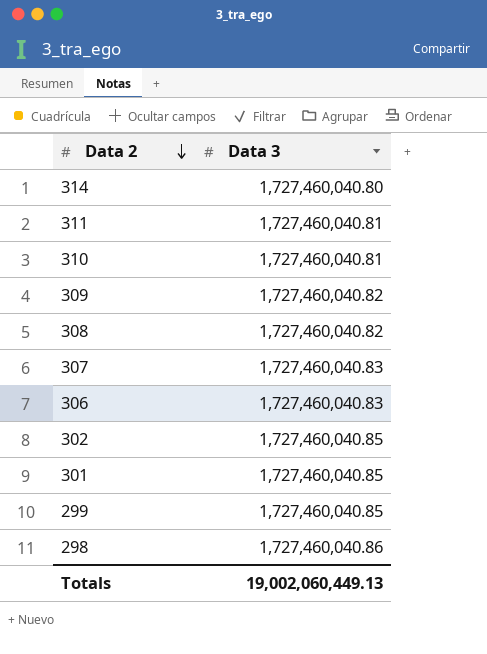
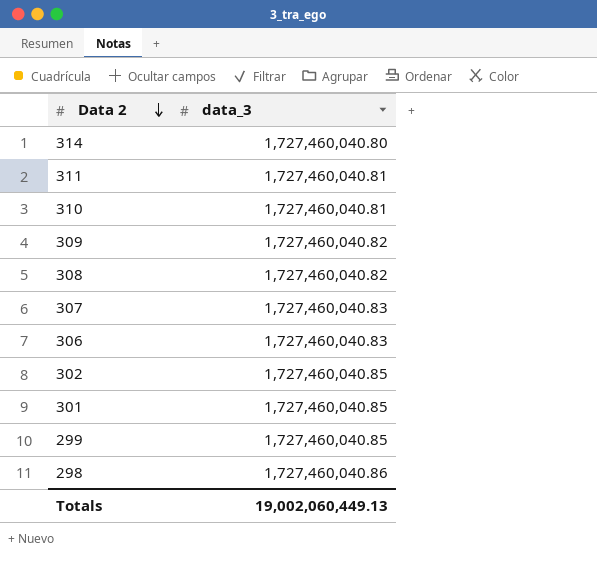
column name: Data 3 -> data_3

